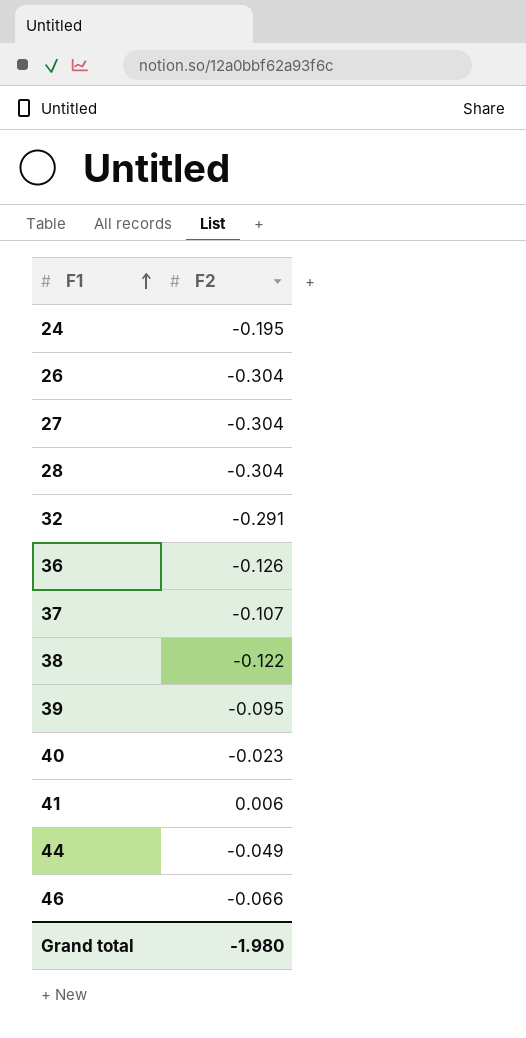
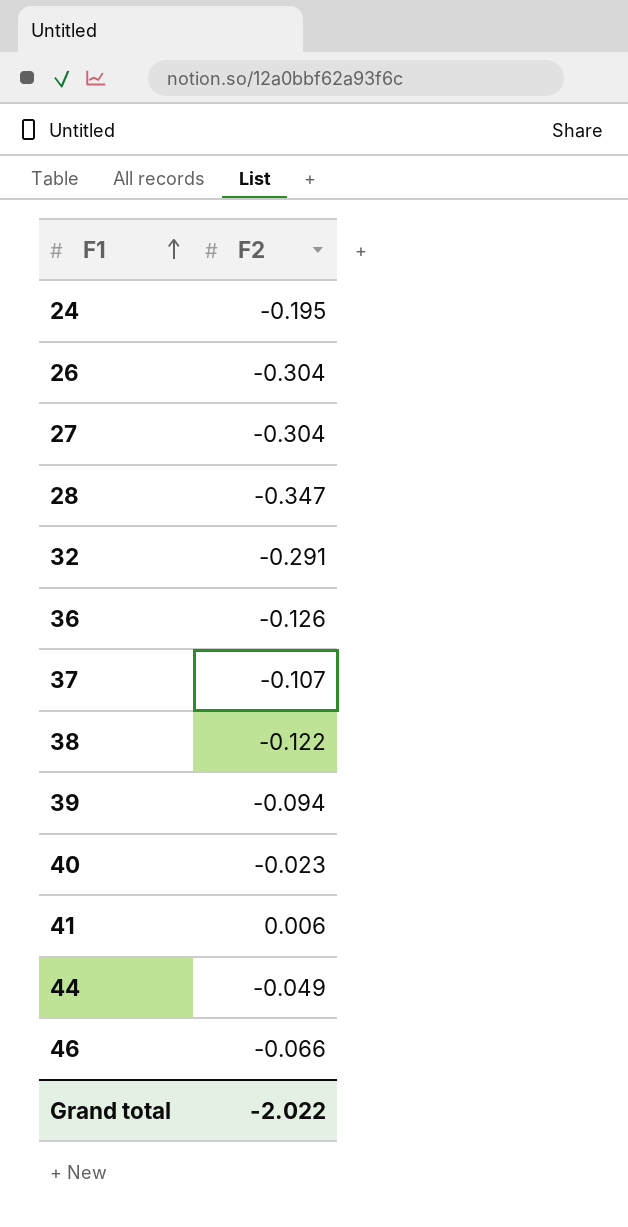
28 | F2: -0.304 -> -0.347
39 | F2: -0.095 -> -0.094
Grand total | F2: -1.980 -> -2.022

